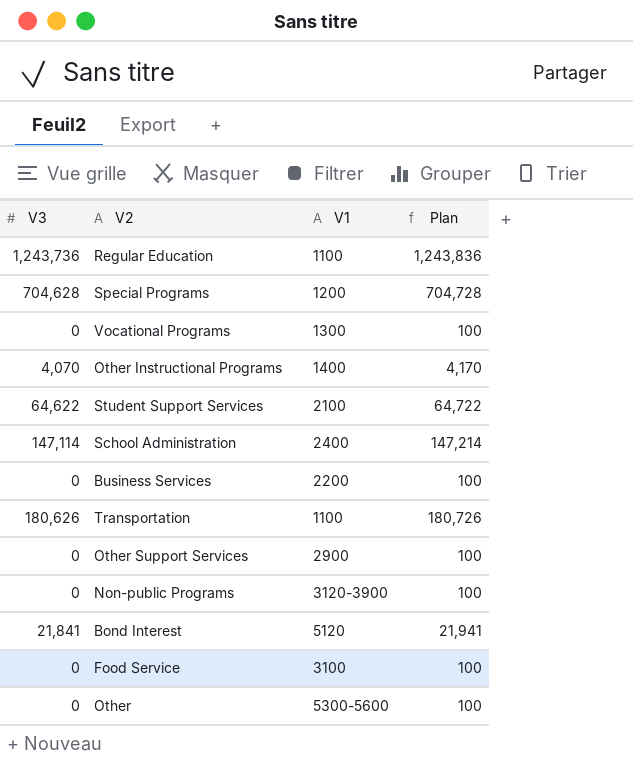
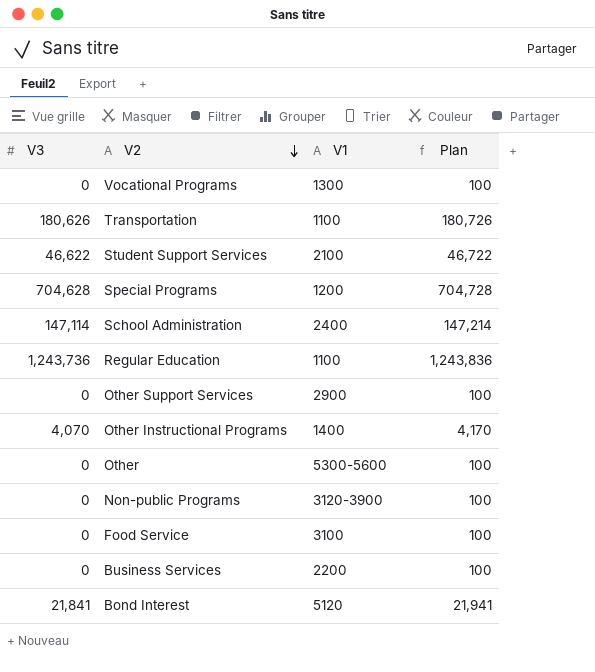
row order: none -> V2 descending
Student Support Services | V3: 64,622 -> 46,622
Student Support Services | Plan: 64,722 -> 46,722

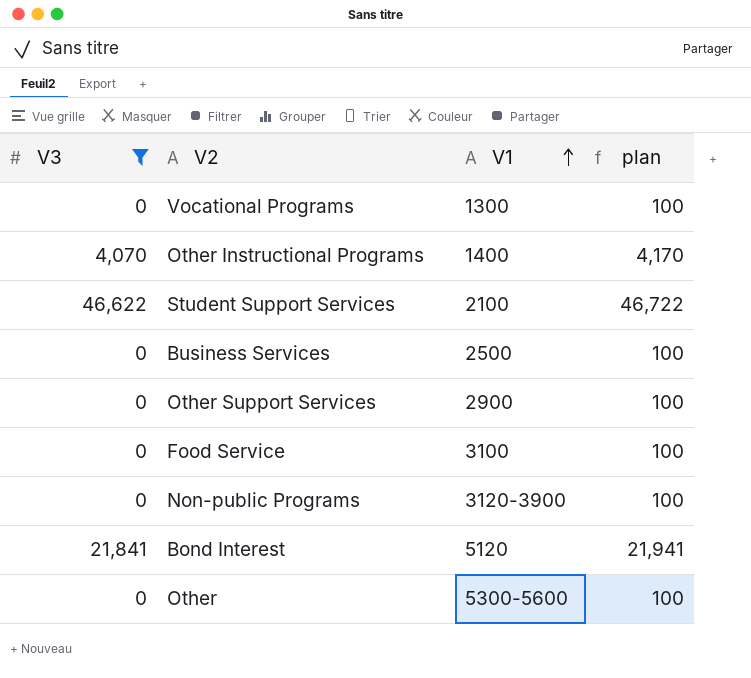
filter: none -> V3 <= 46,622
row order: V2 descending -> V1 ascending
column name: Plan -> plan
Business Services | V1: 2200 -> 2500

